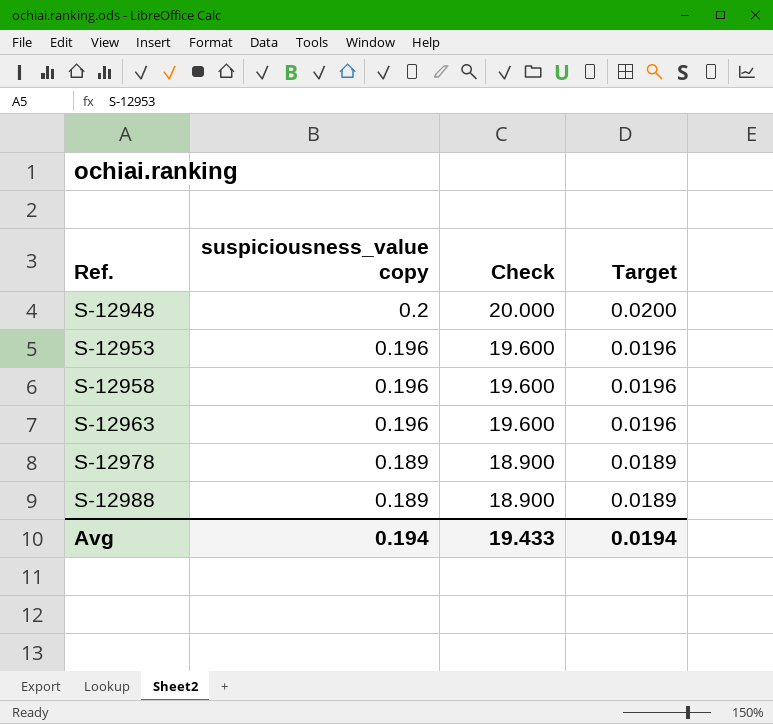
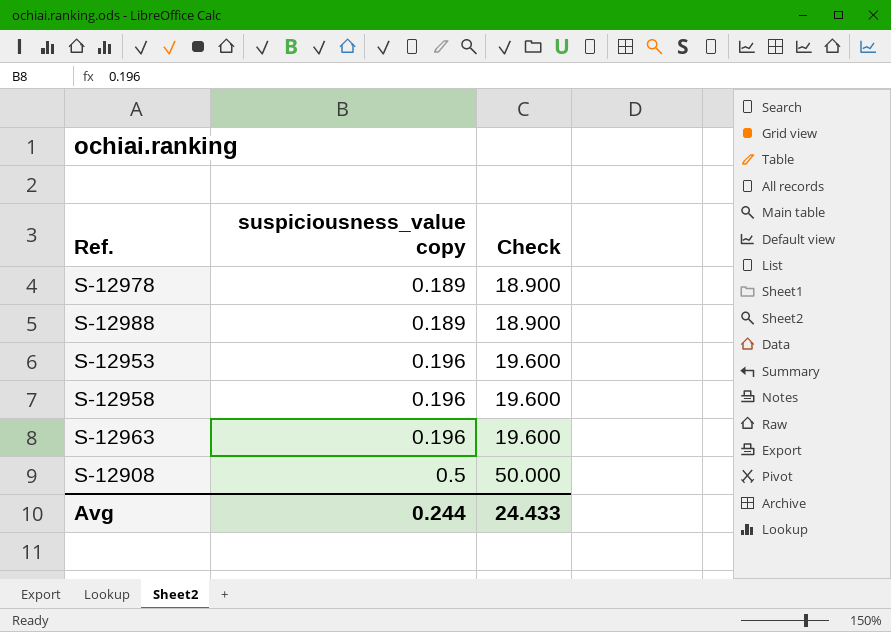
row order: Ref. ascending -> suspiciousness_value copy ascending
column Target | formula: [suspiciousness_value copy] * 0.1 -> none
row S-12948: 0.2 | 20.000 | 0.0200 -> none
row S-12908: none -> 0.5 | 50.000
Avg | suspiciousness_value copy: 0.194 -> 0.244
Avg | Check: 19.433 -> 24.433

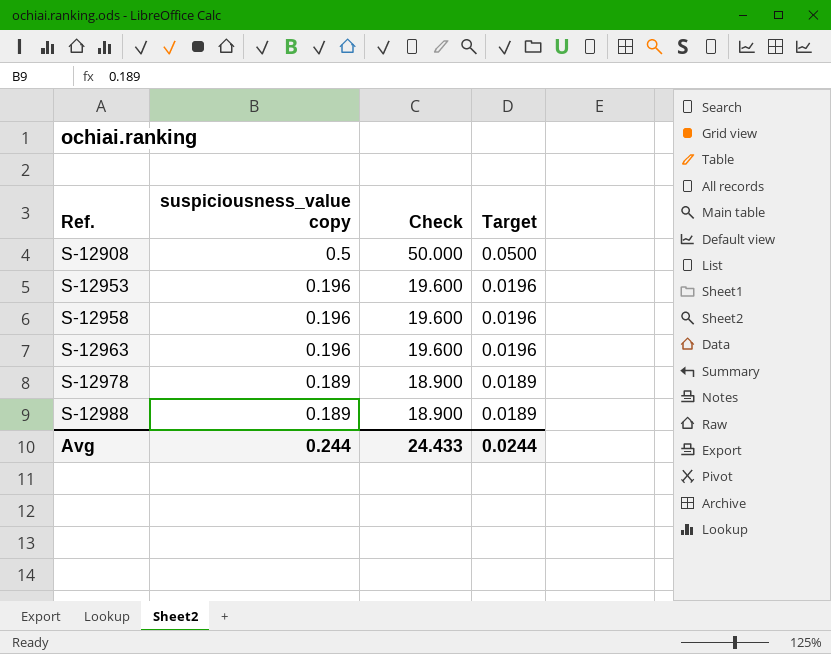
row order: suspiciousness_value copy ascending -> Ref. ascending
column Target | formula: none -> [suspiciousness_value copy] * 0.1

